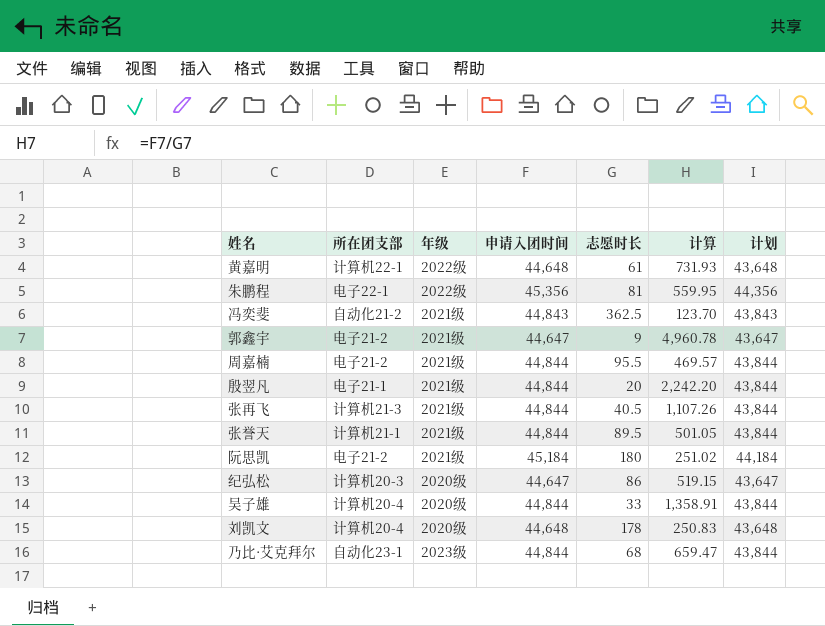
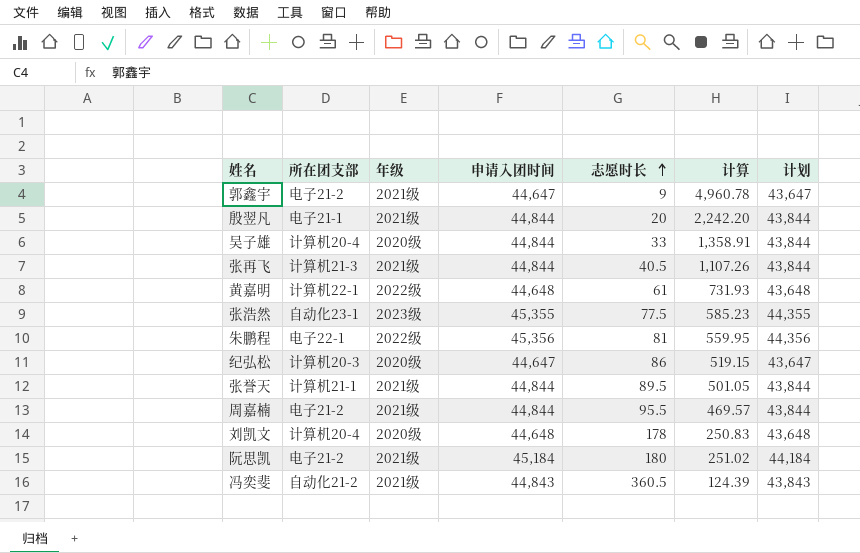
row order: none -> 志愿时长 ascending
row 乃比·艾克拜尔: 自动化23-1 | 2023级 | 44,844 | 68 | 659.47 | 43,844 -> none
row 张浩然: none -> 自动化23-1 | 2023级 | 45,355 | 77.5 | 585.23 | 44,355
冯奕斐 | 志愿时长: 362.5 -> 360.5
冯奕斐 | 计算: 123.70 -> 124.39

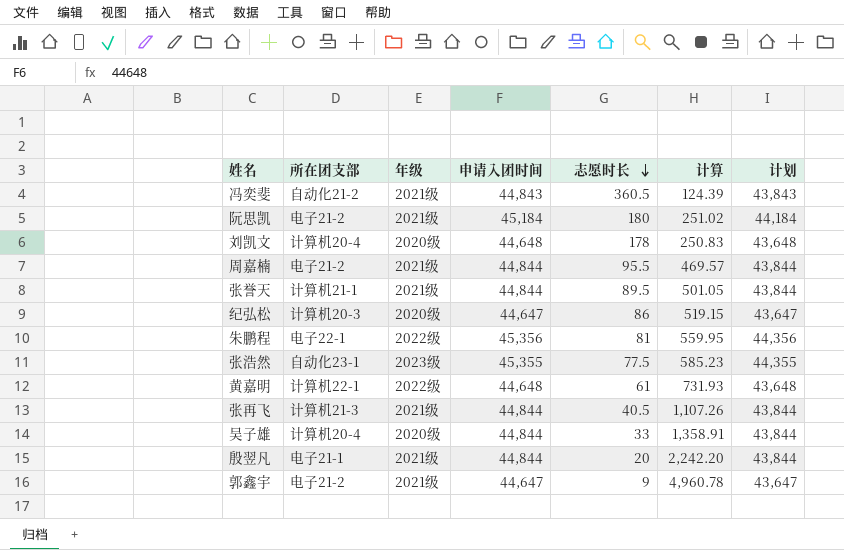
row order: 志愿时长 ascending -> 志愿时长 descending

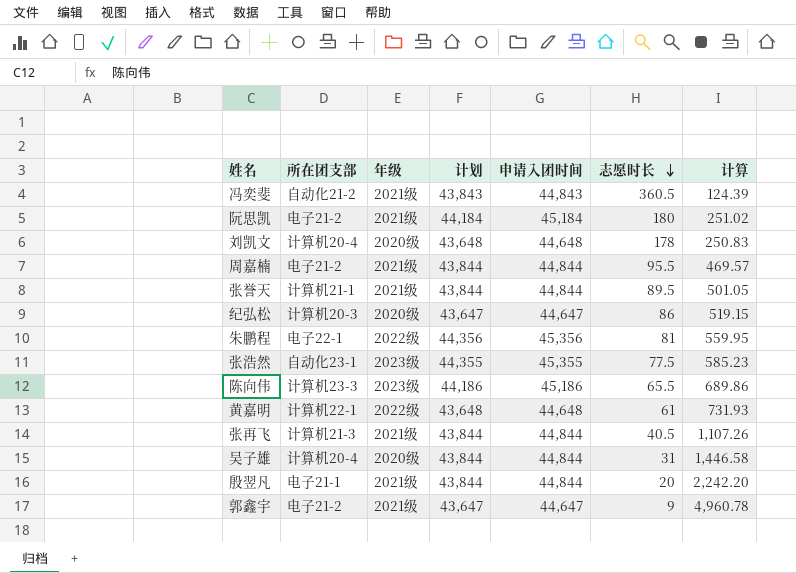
column 计划 | position: 7 -> 4
row 陈向伟: none -> 计算机23-3 | 2023级 | 44,186 | 45,186 | 65.5 | 689.86
吴子雄 | 志愿时长: 33 -> 31
吴子雄 | 计算: 1,358.91 -> 1,446.58

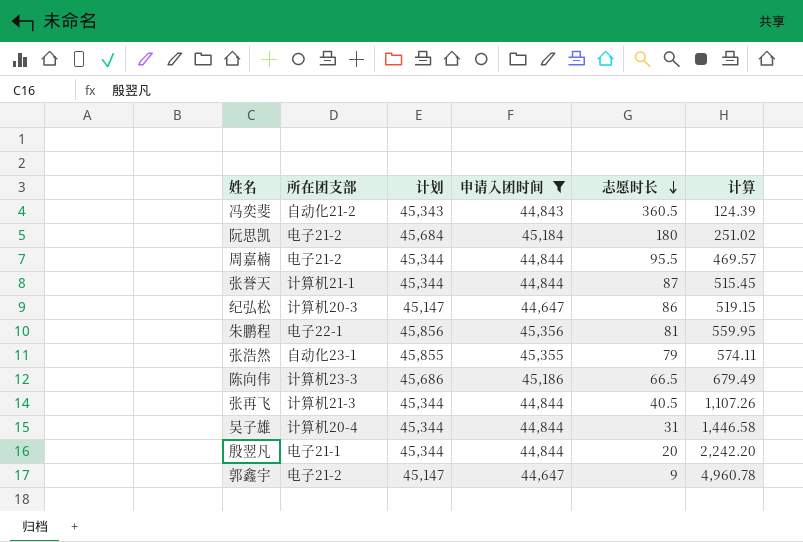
filter: none -> 申请入团时间 != 44,648
column 年级 | position: 3 -> none
column 计划 | formula: [申请入团时间] - 1000 -> [申请入团时间] + 500
张誉天 | 志愿时长: 89.5 -> 87
张誉天 | 计算: 501.05 -> 515.45
张浩然 | 志愿时长: 77.5 -> 79
张浩然 | 计算: 585.23 -> 574.11
陈向伟 | 志愿时长: 65.5 -> 66.5
陈向伟 | 计算: 689.86 -> 679.49

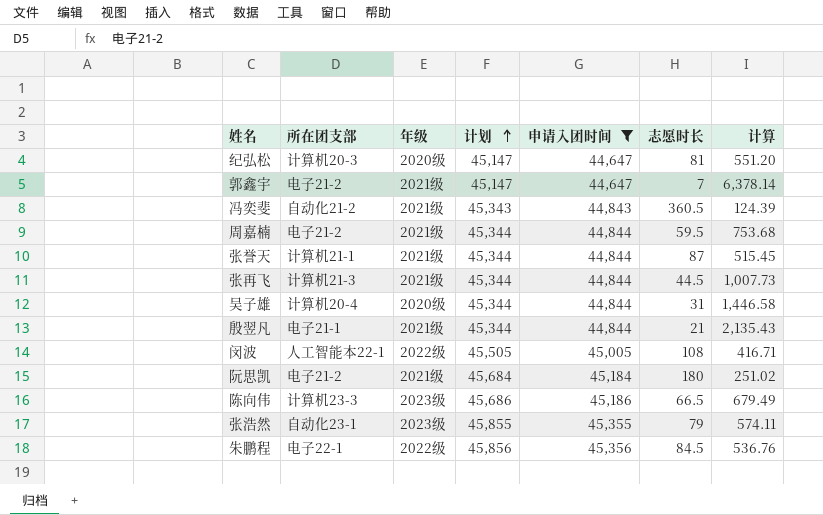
row order: 志愿时长 descending -> 计划 ascending
column 年级 | position: none -> 3
纪弘松 | 志愿时长: 86 -> 81
纪弘松 | 计算: 519.15 -> 551.20
郭鑫宇 | 志愿时长: 9 -> 7
郭鑫宇 | 计算: 4,960.78 -> 6,378.14
周嘉楠 | 志愿时长: 95.5 -> 59.5
周嘉楠 | 计算: 469.57 -> 753.68
张再飞 | 志愿时长: 40.5 -> 44.5
张再飞 | 计算: 1,107.26 -> 1,007.73
殷翌凡 | 志愿时长: 20 -> 21
殷翌凡 | 计算: 2,242.20 -> 2,135.43
row 闵波: none -> 人工智能本22-1 | 2022级 | 45,505 | 45,005 | 108 | 416.71
朱鹏程 | 志愿时长: 81 -> 84.5
朱鹏程 | 计算: 559.95 -> 536.76

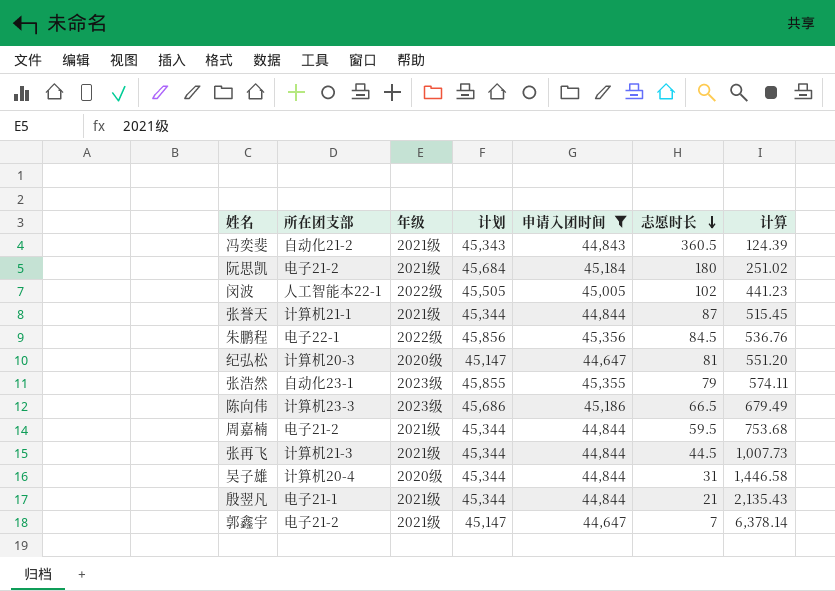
row order: 计划 ascending -> 志愿时长 descending
闵波 | 志愿时长: 108 -> 102
闵波 | 计算: 416.71 -> 441.23

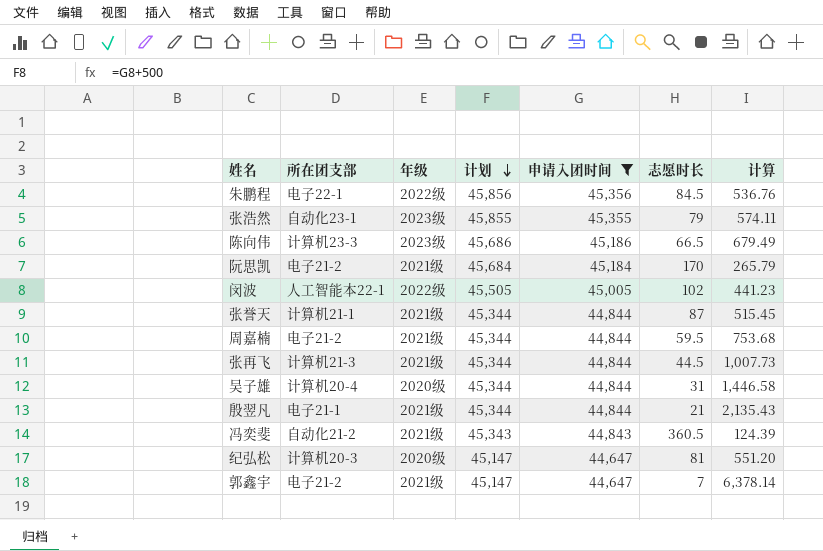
row order: 志愿时长 descending -> 计划 descending
阮思凯 | 志愿时长: 180 -> 170
阮思凯 | 计算: 251.02 -> 265.79

